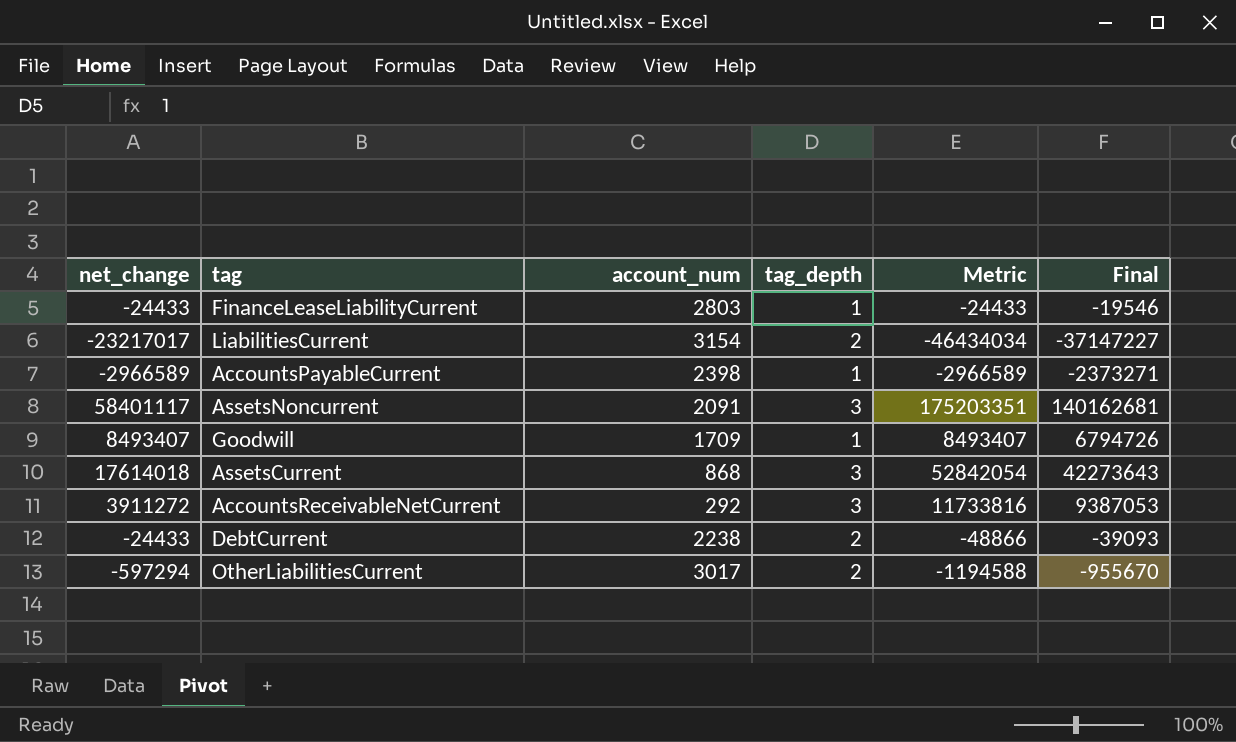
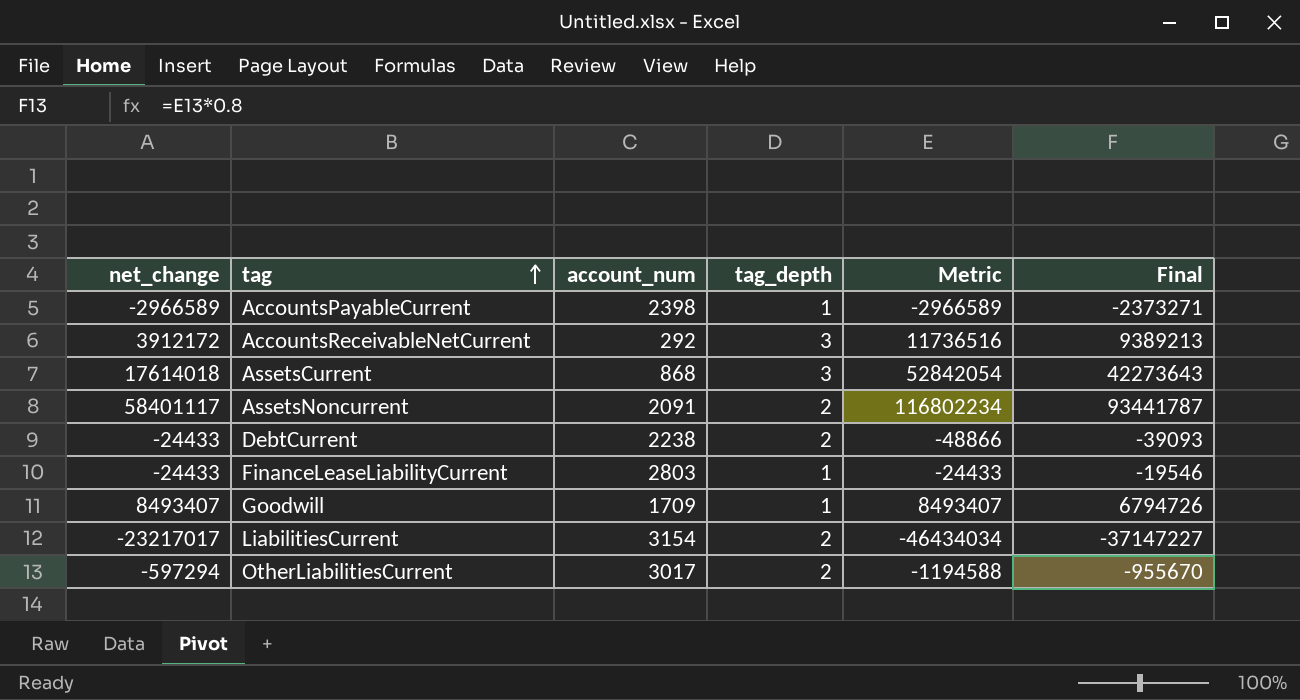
row order: none -> tag ascending
AccountsReceivableNetCurrent | net_change: 3911272 -> 3912172
AccountsReceivableNetCurrent | Metric: 11733816 -> 11736516
AccountsReceivableNetCurrent | Final: 9387053 -> 9389213
AssetsNoncurrent | tag_depth: 3 -> 2
AssetsNoncurrent | Metric: 175203351 -> 116802234
AssetsNoncurrent | Final: 140162681 -> 93441787

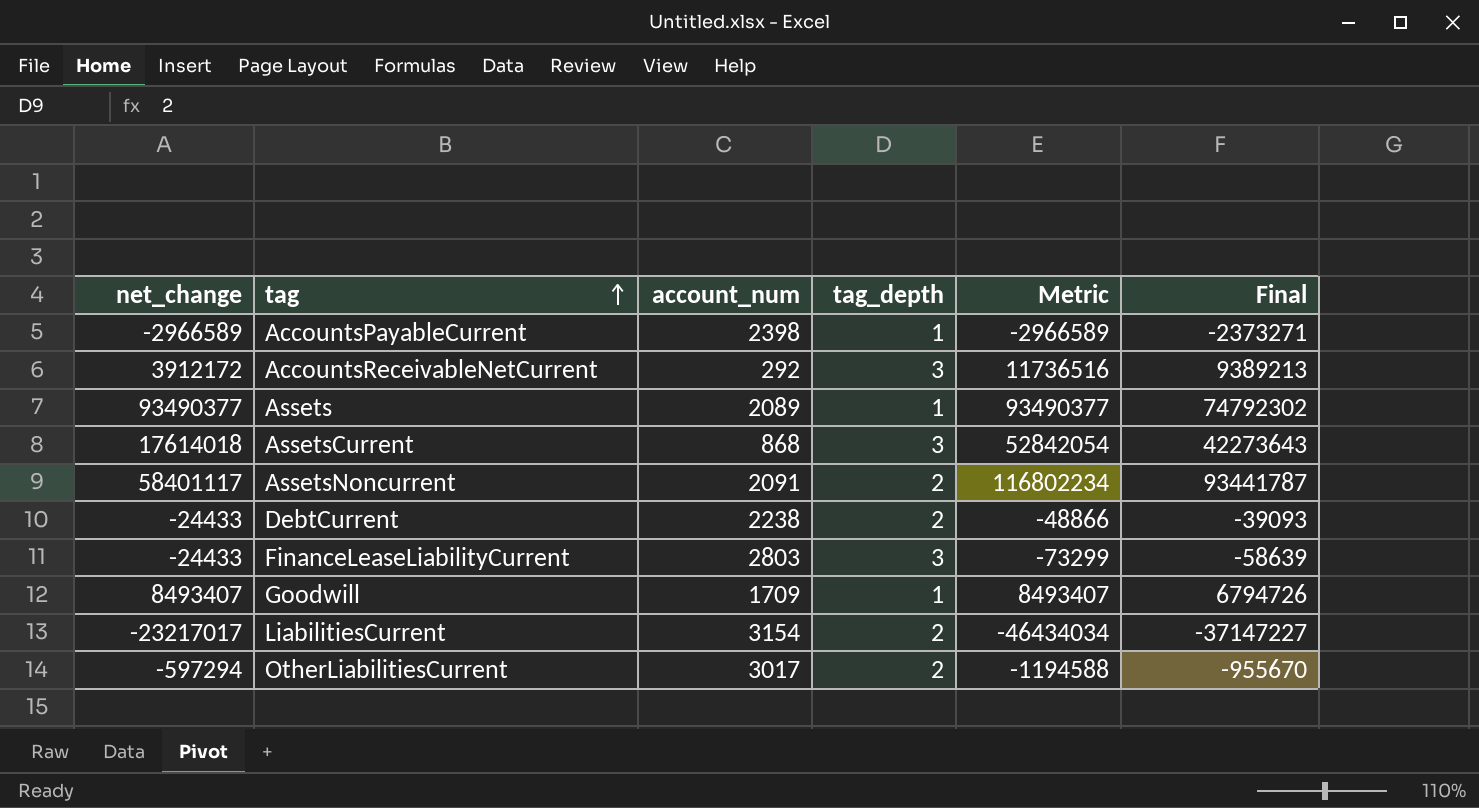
row Assets: none -> 93490377 | 2089 | 1 | 93490377 | 74792302
FinanceLeaseLiabilityCurrent | tag_depth: 1 -> 3
FinanceLeaseLiabilityCurrent | Metric: -24433 -> -73299
FinanceLeaseLiabilityCurrent | Final: -19546 -> -58639

